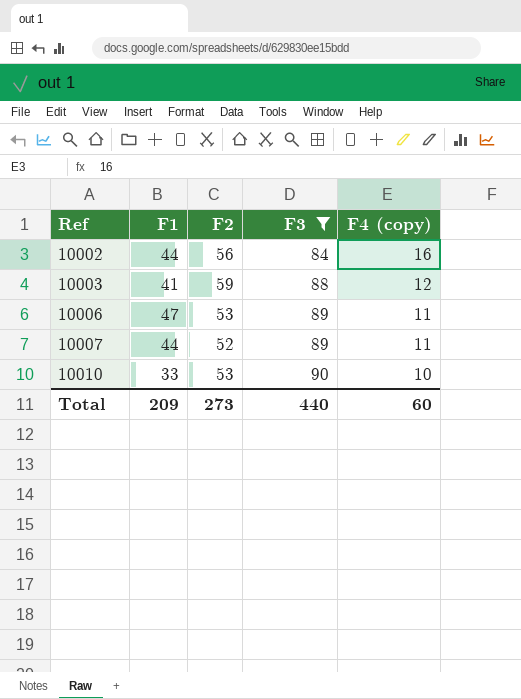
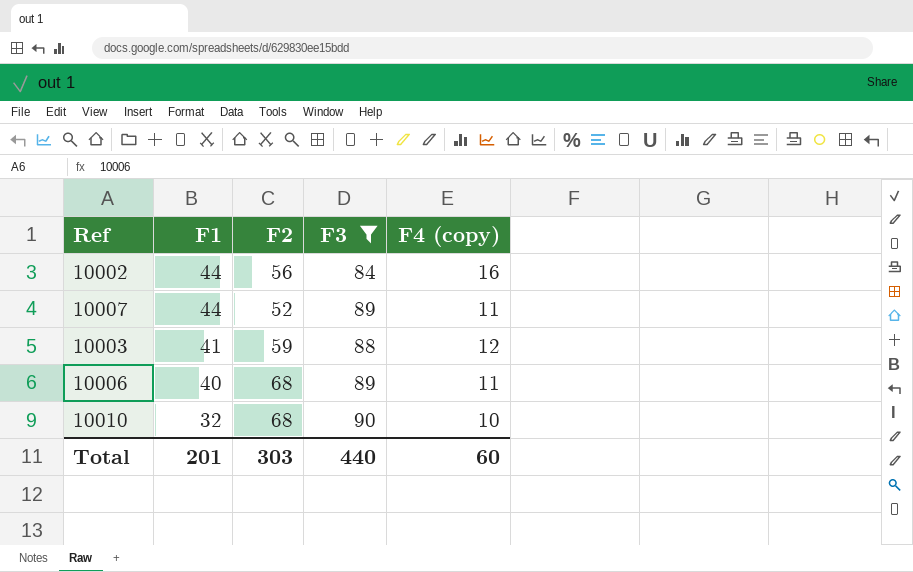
row order: Ref ascending -> F1 descending
10006 | F1: 47 -> 40
10006 | F2: 53 -> 68
10010 | F1: 33 -> 32
10010 | F2: 53 -> 68
Total | F1: 209 -> 201
Total | F2: 273 -> 303

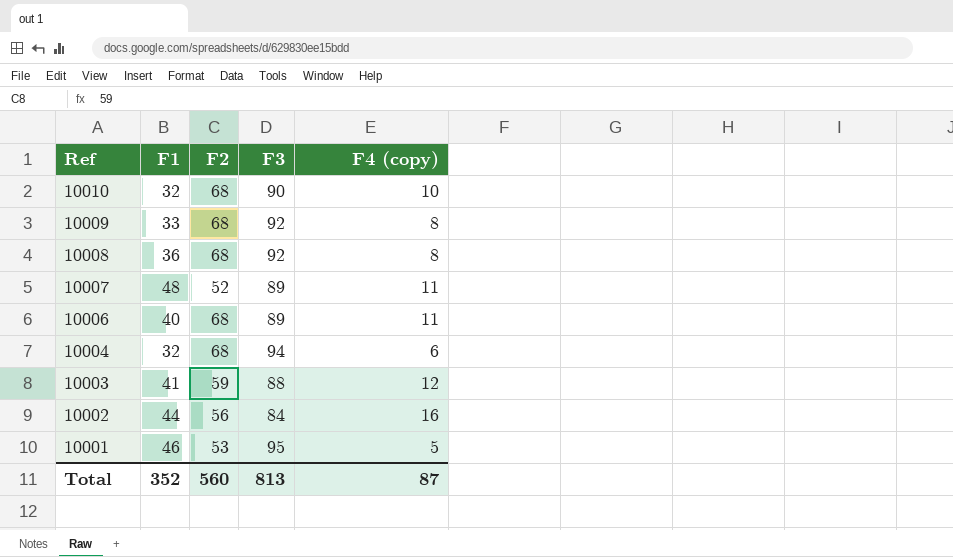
filter: F3 <= 90 -> none
row order: F1 descending -> Ref descending
10007 | F1: 44 -> 48
Total | F1: 201 -> 352
Total | F2: 303 -> 560
Total | F3: 440 -> 813
Total | F4 (copy): 60 -> 87

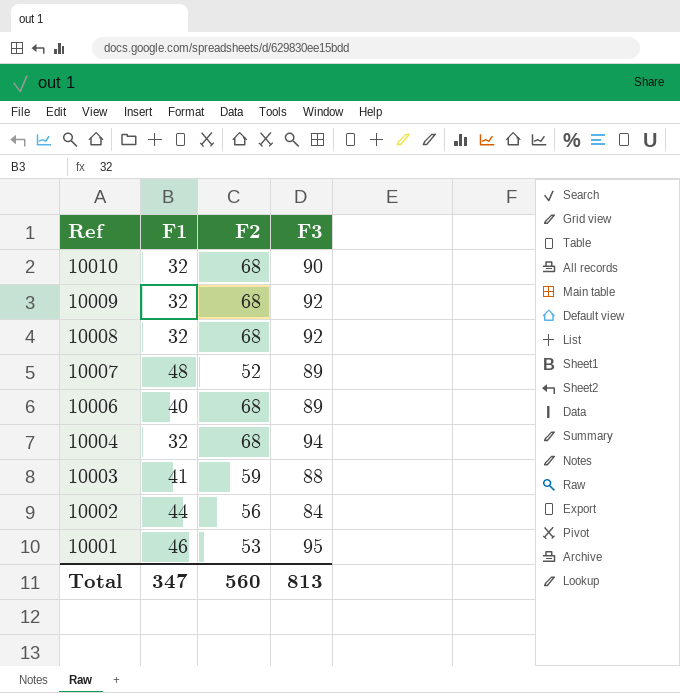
column F4 (copy) | position: 5 -> none
10009 | F1: 33 -> 32
10008 | F1: 36 -> 32
Total | F1: 352 -> 347

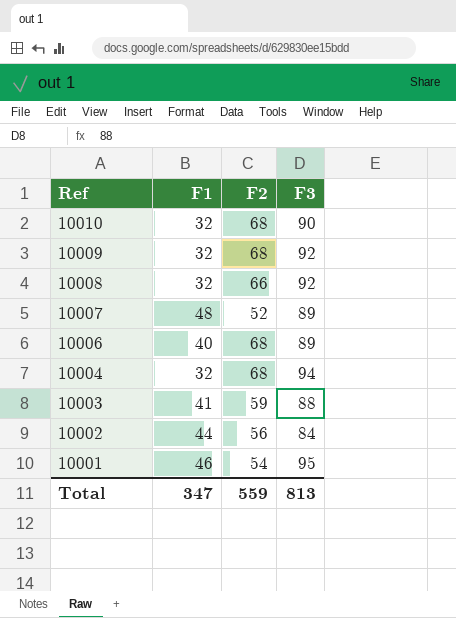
10008 | F2: 68 -> 66
10001 | F2: 53 -> 54
Total | F2: 560 -> 559

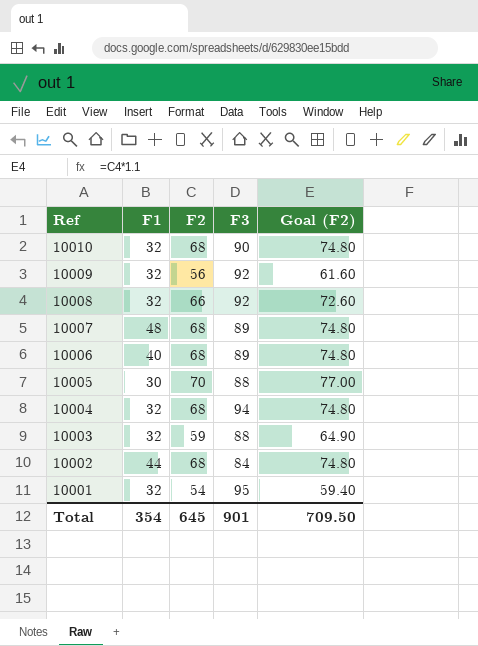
column Goal (F2) | formula: none -> [F2] * 1.1
10009 | F2: 68 -> 56
10007 | F2: 52 -> 68
row 10005: none -> 30 | 70 | 88 | 77.00
10003 | F1: 41 -> 32
10002 | F2: 56 -> 68
10001 | F1: 46 -> 32
Total | F1: 347 -> 354
Total | F2: 559 -> 645
Total | F3: 813 -> 901

